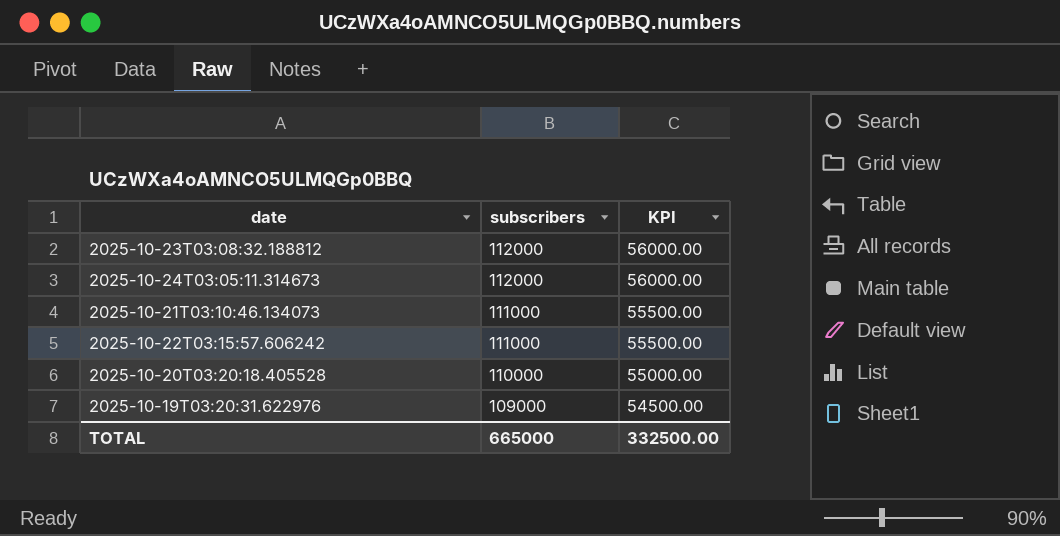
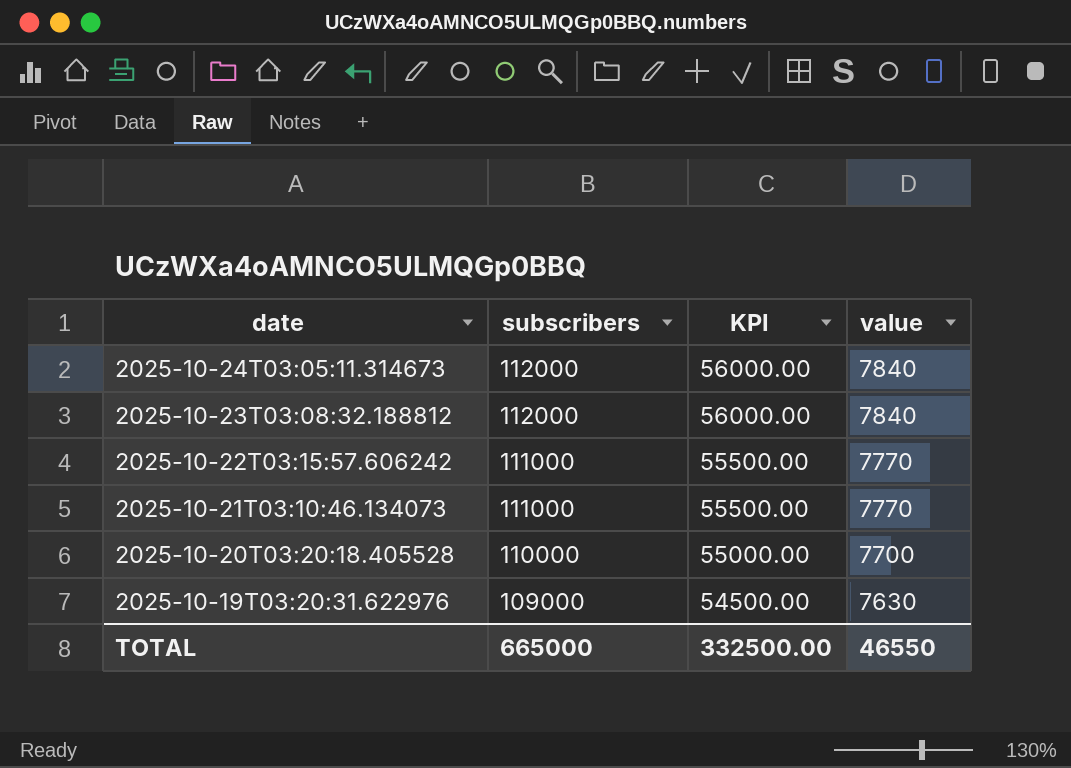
row order: subscribers descending -> date descending
column value | formula: none -> [subscribers] * 0.07

